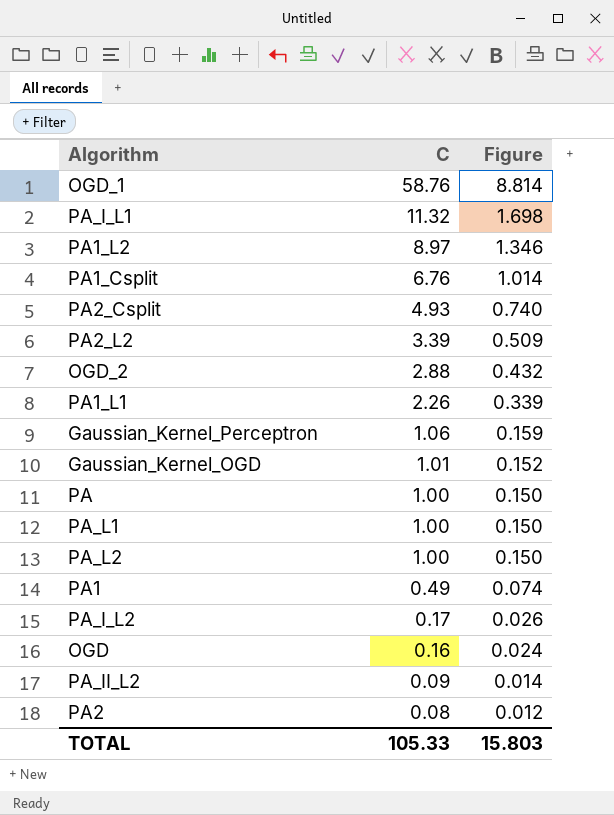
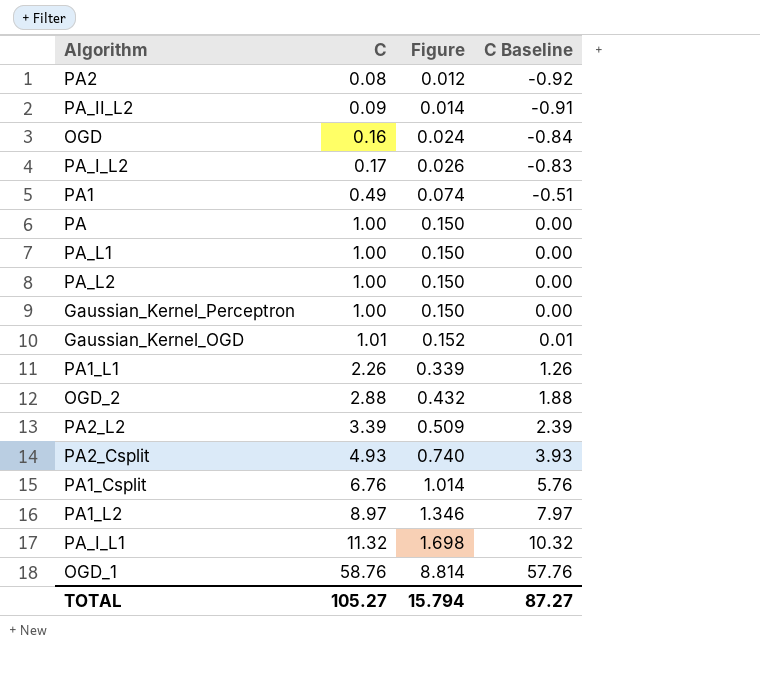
row order: C descending -> C ascending
column C Baseline | formula: none -> [C] - 1
Gaussian_Kernel_Perceptron | C: 1.06 -> 1.00
Gaussian_Kernel_Perceptron | Figure: 0.159 -> 0.150
TOTAL | C: 105.33 -> 105.27
TOTAL | Figure: 15.803 -> 15.794

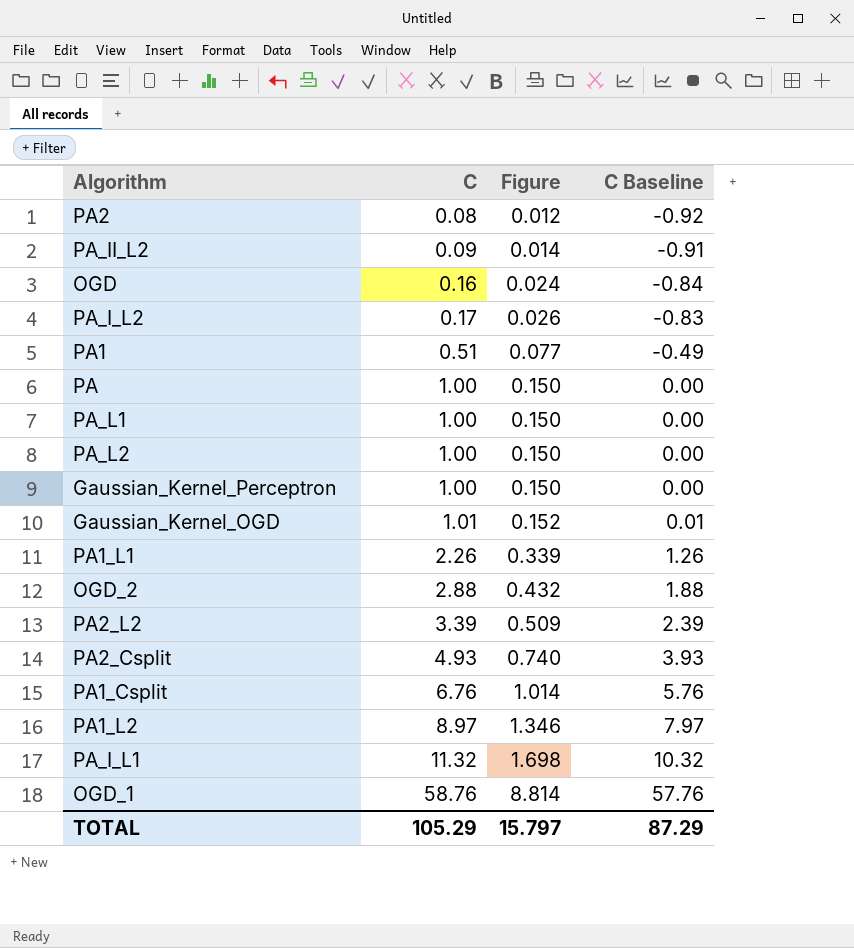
PA1 | C: 0.49 -> 0.51
PA1 | Figure: 0.074 -> 0.077
PA1 | C Baseline: -0.51 -> -0.49
TOTAL | C: 105.27 -> 105.29
TOTAL | Figure: 15.794 -> 15.797
TOTAL | C Baseline: 87.27 -> 87.29

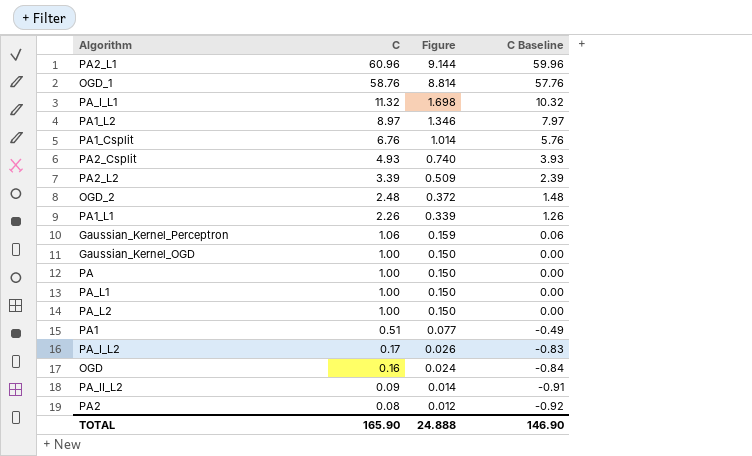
row order: C ascending -> C descending
row PA2_L1: none -> 60.96 | 9.144 | 59.96
OGD_2 | C: 2.88 -> 2.48
OGD_2 | Figure: 0.432 -> 0.372
OGD_2 | C Baseline: 1.88 -> 1.48
Gaussian_Kernel_Perceptron | C: 1.00 -> 1.06
Gaussian_Kernel_Perceptron | Figure: 0.150 -> 0.159
Gaussian_Kernel_Perceptron | C Baseline: 0.00 -> 0.06
Gaussian_Kernel_OGD | C: 1.01 -> 1.00
Gaussian_Kernel_OGD | Figure: 0.152 -> 0.150
Gaussian_Kernel_OGD | C Baseline: 0.01 -> 0.00
TOTAL | C: 105.29 -> 165.90
TOTAL | Figure: 15.797 -> 24.888
TOTAL | C Baseline: 87.29 -> 146.90

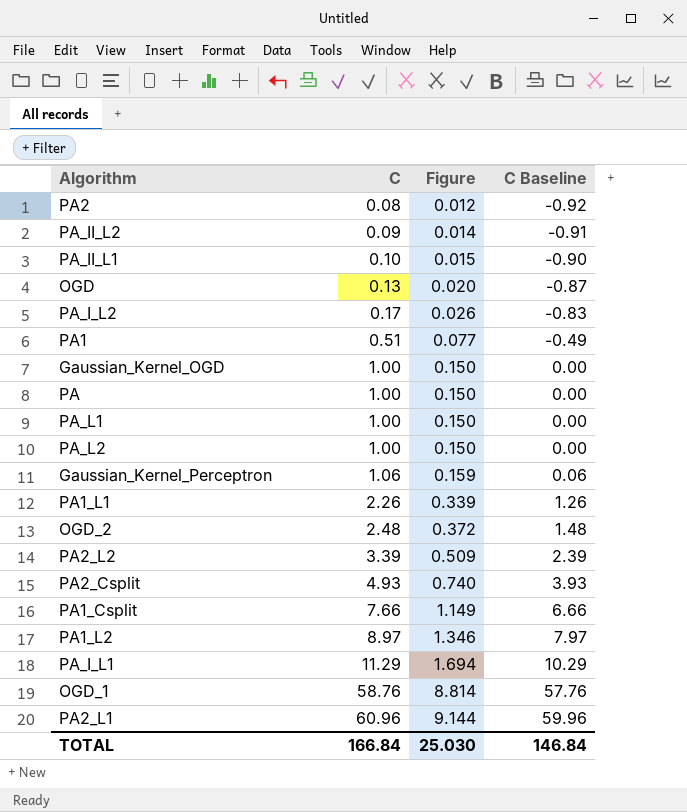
row order: C descending -> C ascending
row PA_II_L1: none -> 0.10 | 0.015 | -0.90
OGD | C: 0.16 -> 0.13
OGD | Figure: 0.024 -> 0.020
OGD | C Baseline: -0.84 -> -0.87
PA1_Csplit | C: 6.76 -> 7.66
PA1_Csplit | Figure: 1.014 -> 1.149
PA1_Csplit | C Baseline: 5.76 -> 6.66
PA_I_L1 | C: 11.32 -> 11.29
PA_I_L1 | Figure: 1.698 -> 1.694
PA_I_L1 | C Baseline: 10.32 -> 10.29
TOTAL | C: 165.90 -> 166.84
TOTAL | Figure: 24.888 -> 25.030
TOTAL | C Baseline: 146.90 -> 146.84

